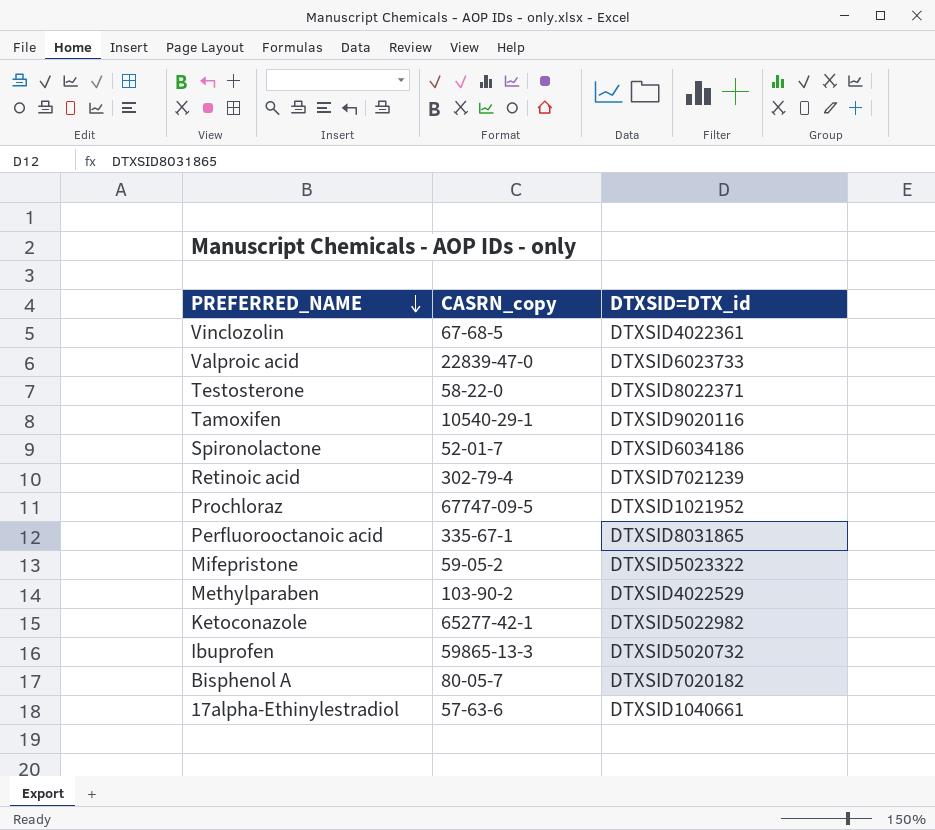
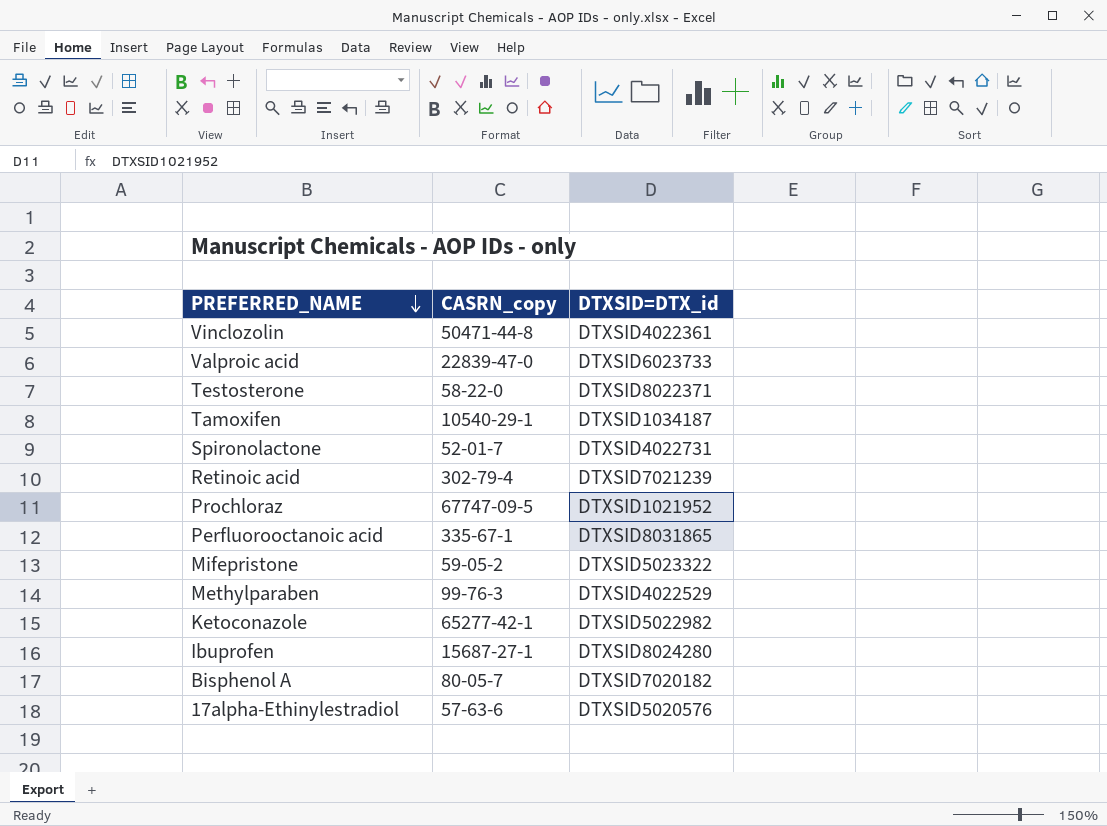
Vinclozolin | CASRN_copy: 67-68-5 -> 50471-44-8
Tamoxifen | DTXSID=DTX_id: DTXSID9020116 -> DTXSID1034187
Spironolactone | DTXSID=DTX_id: DTXSID6034186 -> DTXSID4022731
Methylparaben | CASRN_copy: 103-90-2 -> 99-76-3
Ibuprofen | CASRN_copy: 59865-13-3 -> 15687-27-1
Ibuprofen | DTXSID=DTX_id: DTXSID5020732 -> DTXSID8024280
17alpha-Ethinylestradiol | DTXSID=DTX_id: DTXSID1040661 -> DTXSID5020576

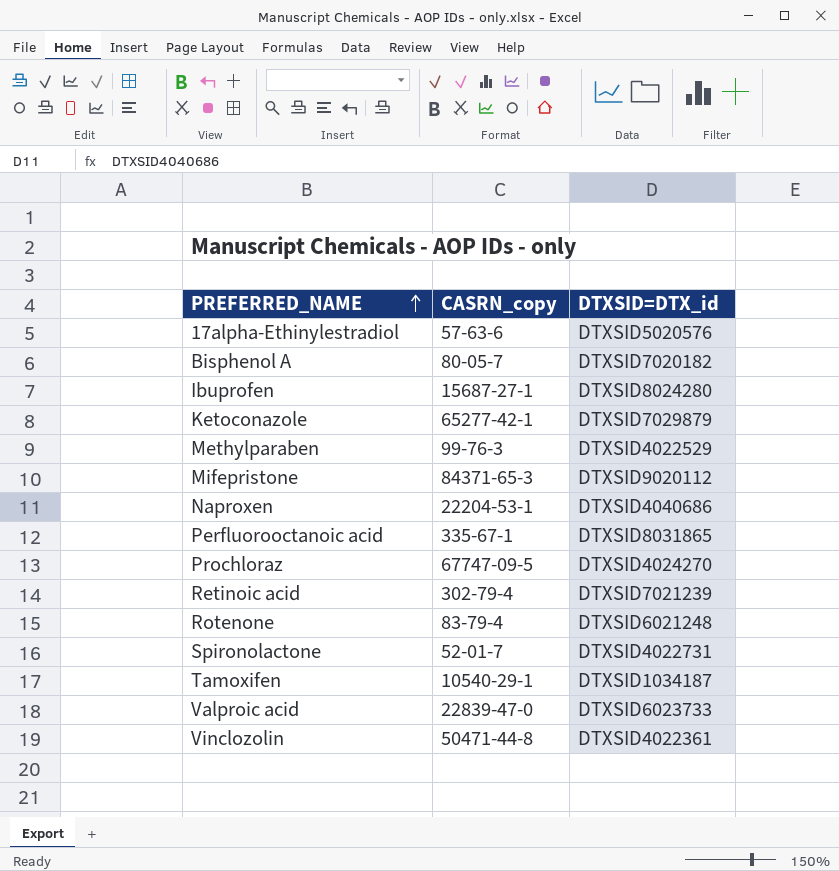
row order: PREFERRED_NAME descending -> PREFERRED_NAME ascending
row Testosterone: 58-22-0 | DTXSID8022371 -> none
Ketoconazole | DTXSID=DTX_id: DTXSID5022982 -> DTXSID7029879
Mifepristone | CASRN_copy: 59-05-2 -> 84371-65-3
Mifepristone | DTXSID=DTX_id: DTXSID5023322 -> DTXSID9020112
row Naproxen: none -> 22204-53-1 | DTXSID4040686
Prochloraz | DTXSID=DTX_id: DTXSID1021952 -> DTXSID4024270
row Rotenone: none -> 83-79-4 | DTXSID6021248

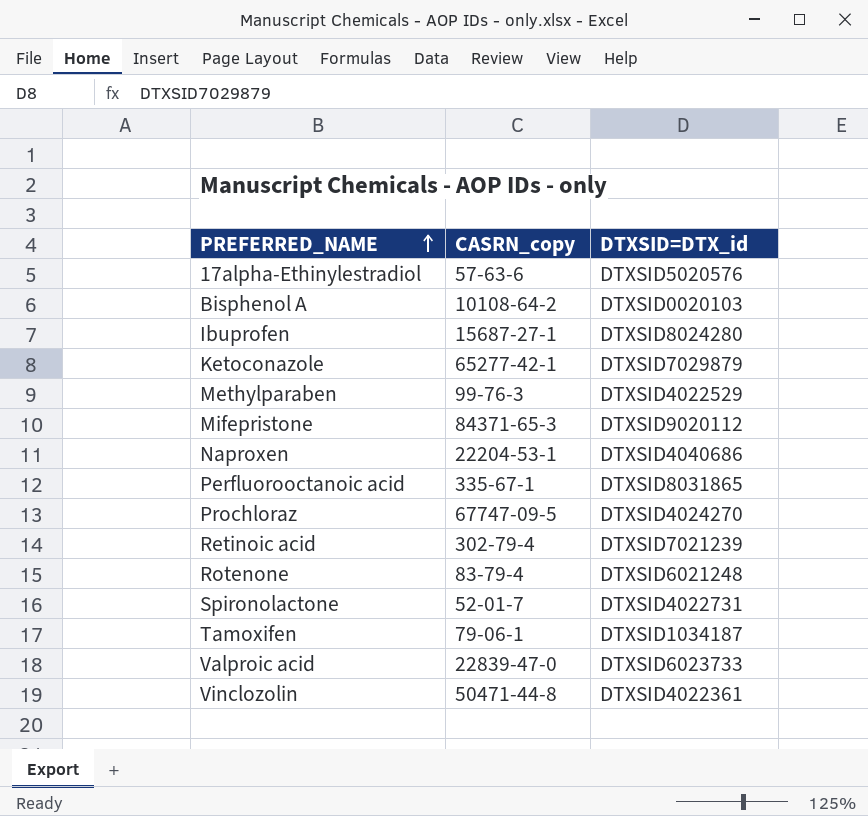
Bisphenol A | CASRN_copy: 80-05-7 -> 10108-64-2
Bisphenol A | DTXSID=DTX_id: DTXSID7020182 -> DTXSID0020103
Tamoxifen | CASRN_copy: 10540-29-1 -> 79-06-1

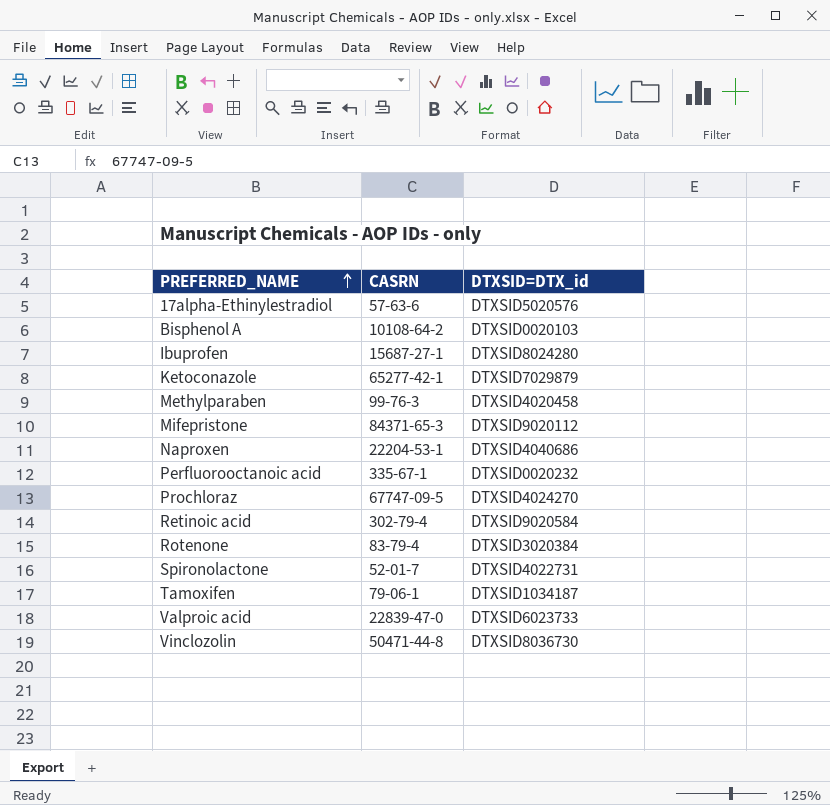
column name: CASRN_copy -> CASRN
Methylparaben | DTXSID=DTX_id: DTXSID4022529 -> DTXSID4020458
Perfluorooctanoic acid | DTXSID=DTX_id: DTXSID8031865 -> DTXSID0020232
Retinoic acid | DTXSID=DTX_id: DTXSID7021239 -> DTXSID9020584
Rotenone | DTXSID=DTX_id: DTXSID6021248 -> DTXSID3020384
Vinclozolin | DTXSID=DTX_id: DTXSID4022361 -> DTXSID8036730

